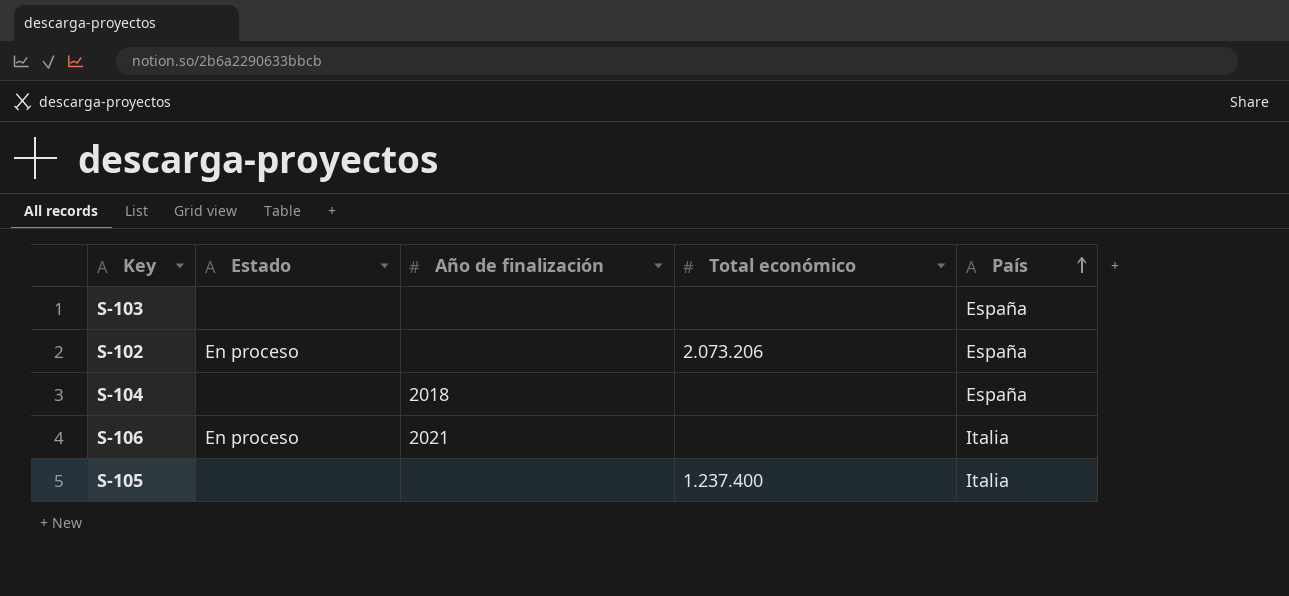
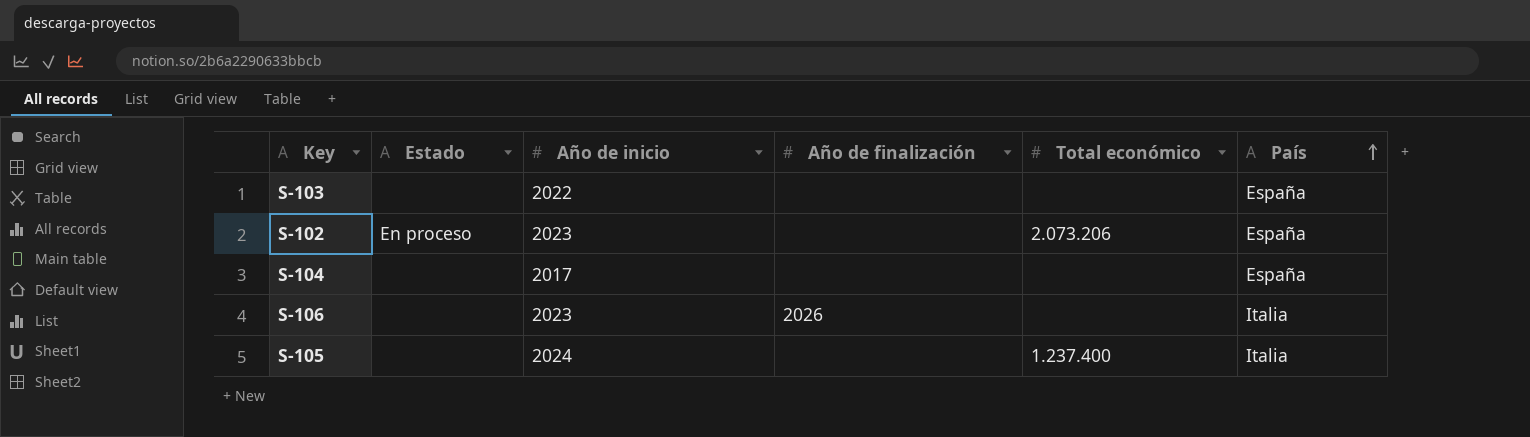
column Año de inicio | position: none -> 3
S-104 | Año de finalización: 2018 -> none
S-106 | Estado: En proceso -> none
S-106 | Año de finalización: 2021 -> 2026

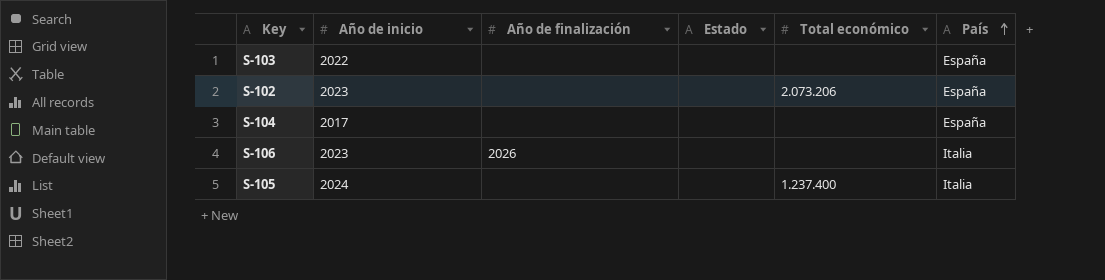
column Estado | position: 2 -> 4
S-102 | Estado: En proceso -> none

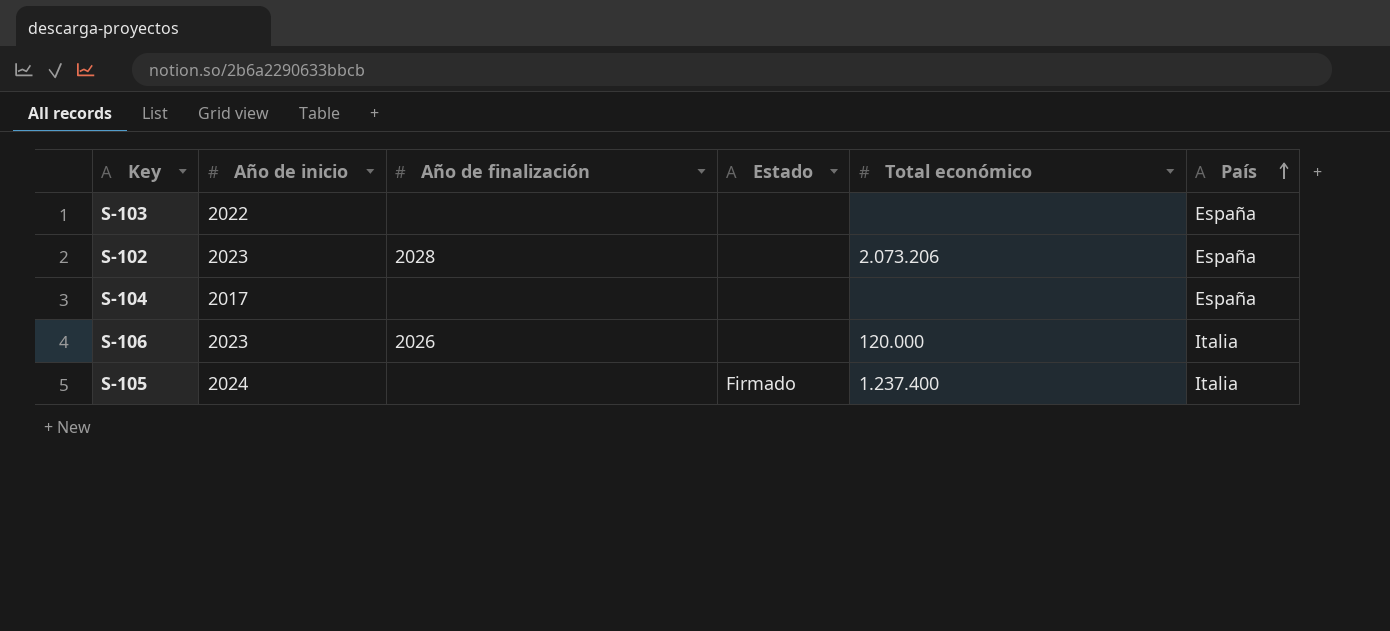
S-102 | Año de finalización: none -> 2028
S-106 | Total económico: none -> 120.000
S-105 | Estado: none -> Firmado

